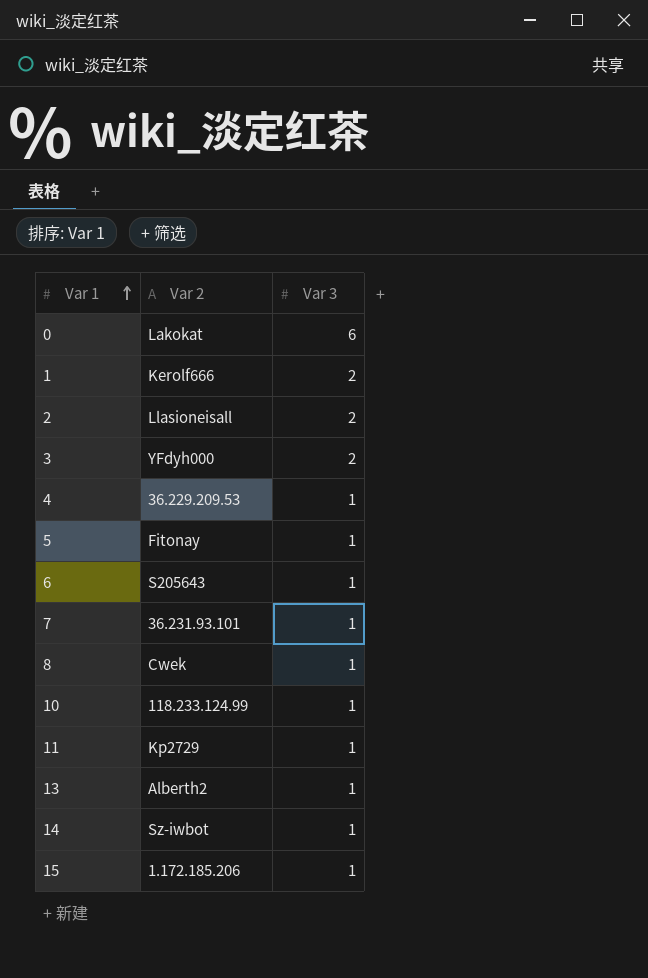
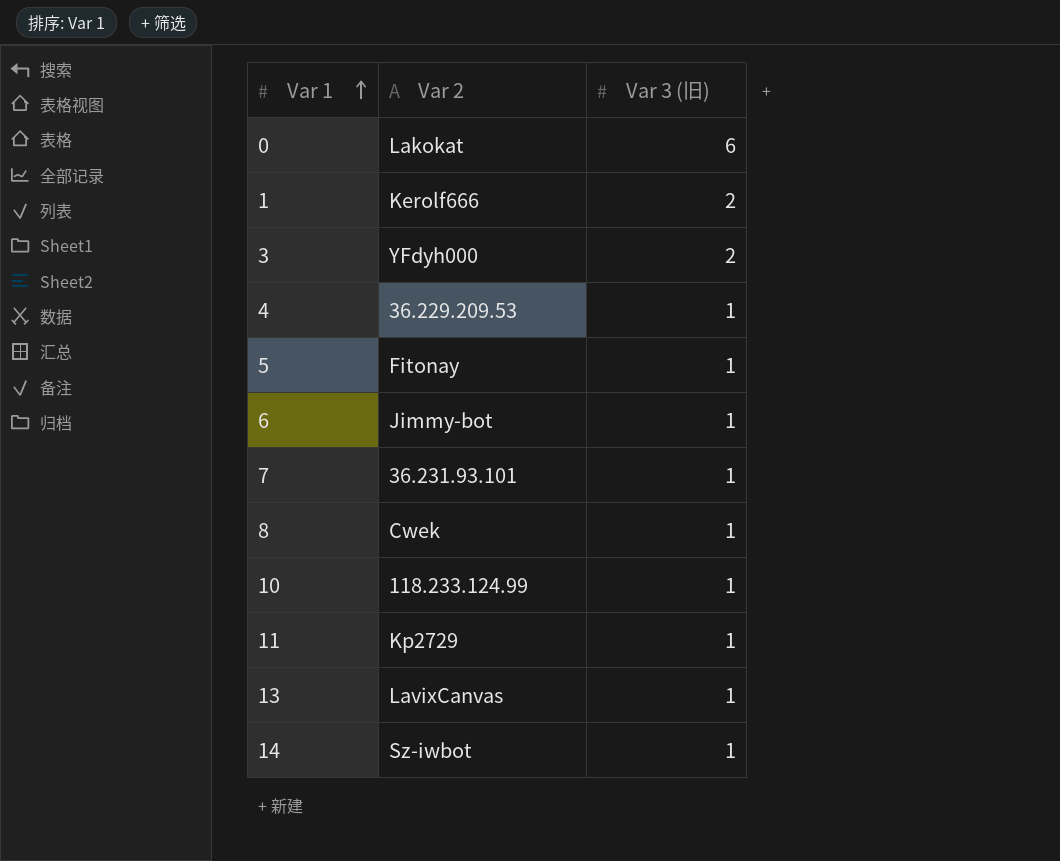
column name: Var 3 -> Var 3 (旧)
row 2: Llasioneisall | 2 -> none
row 15: 1.172.185.206 | 1 -> none
6 | Var 2: S205643 -> Jimmy-bot
13 | Var 2: Alberth2 -> LavixCanvas

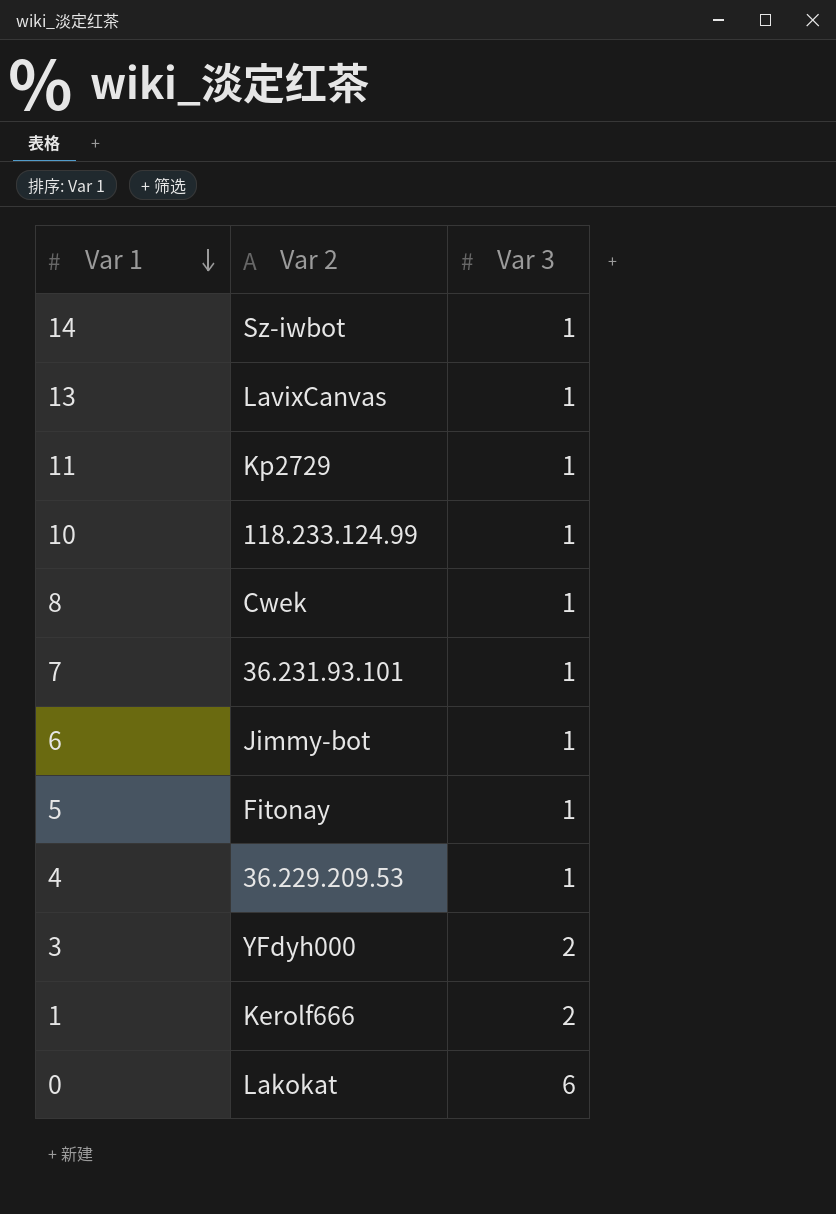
row order: Var 1 ascending -> Var 1 descending
column name: Var 3 (旧) -> Var 3

